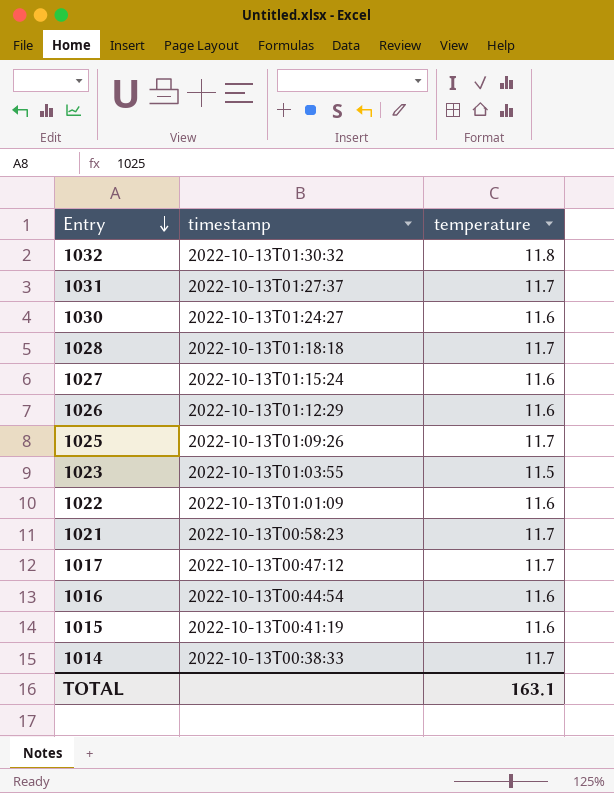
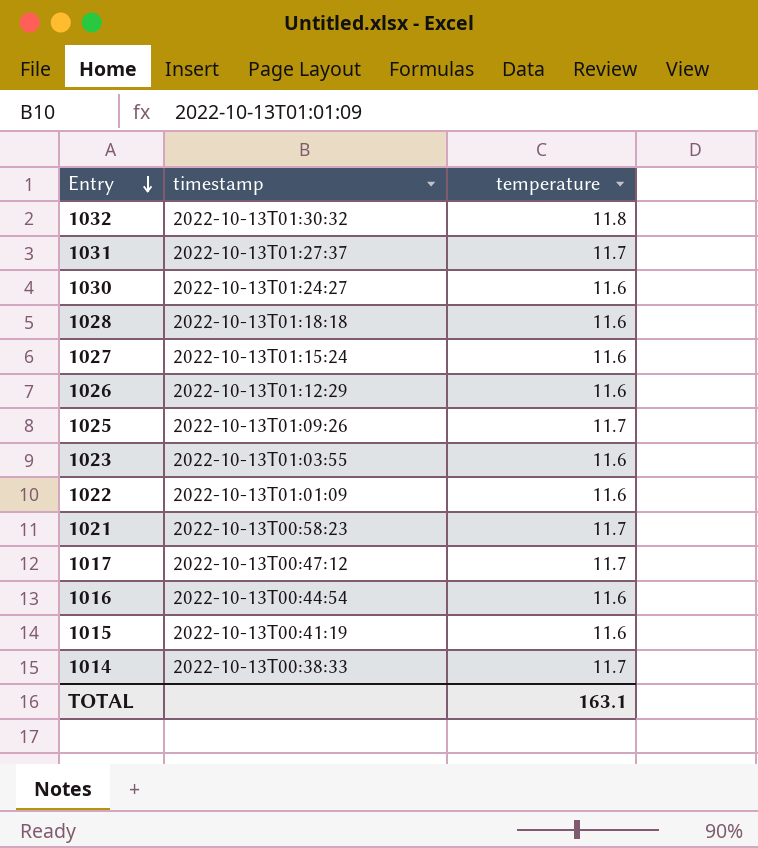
1028 | temperature: 11.7 -> 11.6
1023 | temperature: 11.5 -> 11.6

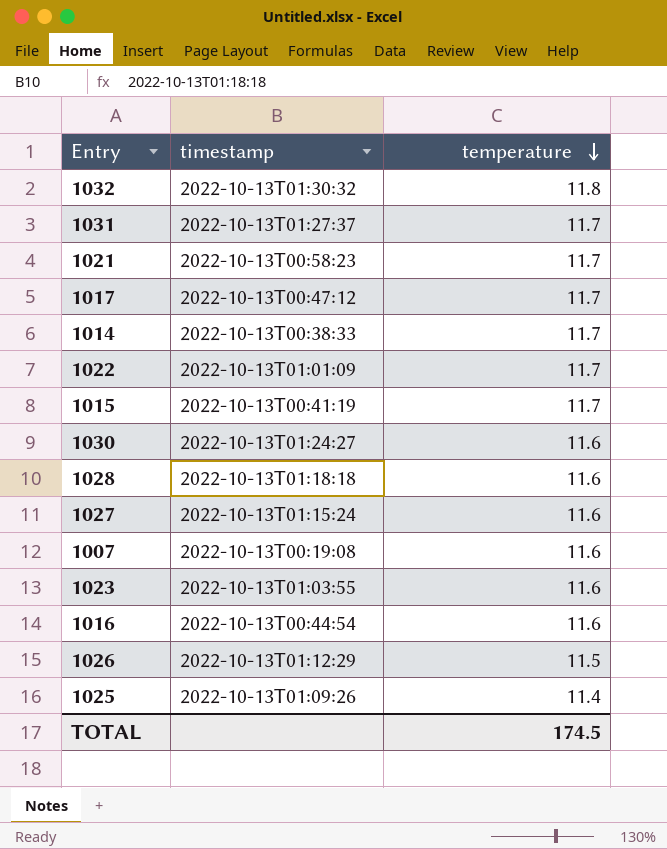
row order: Entry descending -> temperature descending
1022 | temperature: 11.6 -> 11.7
1015 | temperature: 11.6 -> 11.7
row 1007: none -> 2022-10-13T00:19:08 | 11.6
1026 | temperature: 11.6 -> 11.5
1025 | temperature: 11.7 -> 11.4
TOTAL | temperature: 163.1 -> 174.5

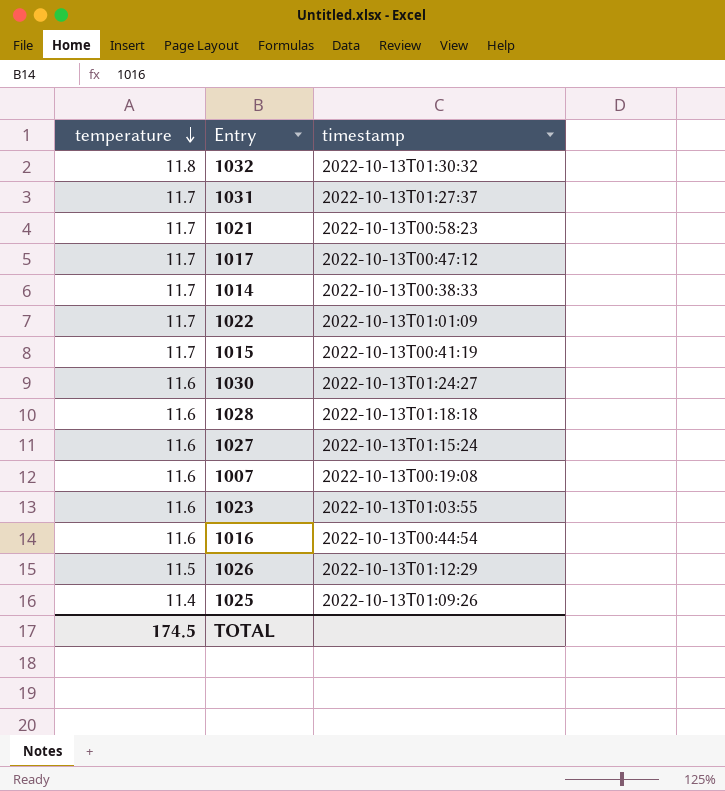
column temperature | position: 3 -> 1

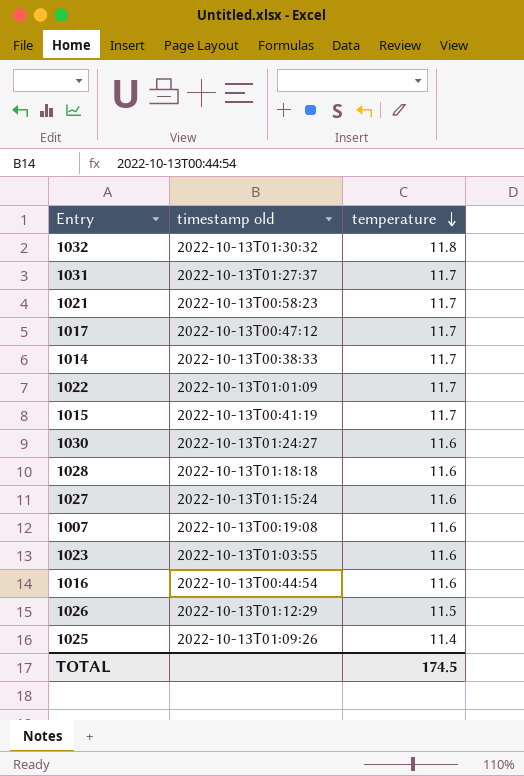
column name: timestamp -> timestamp old
column temperature | position: 1 -> 3

